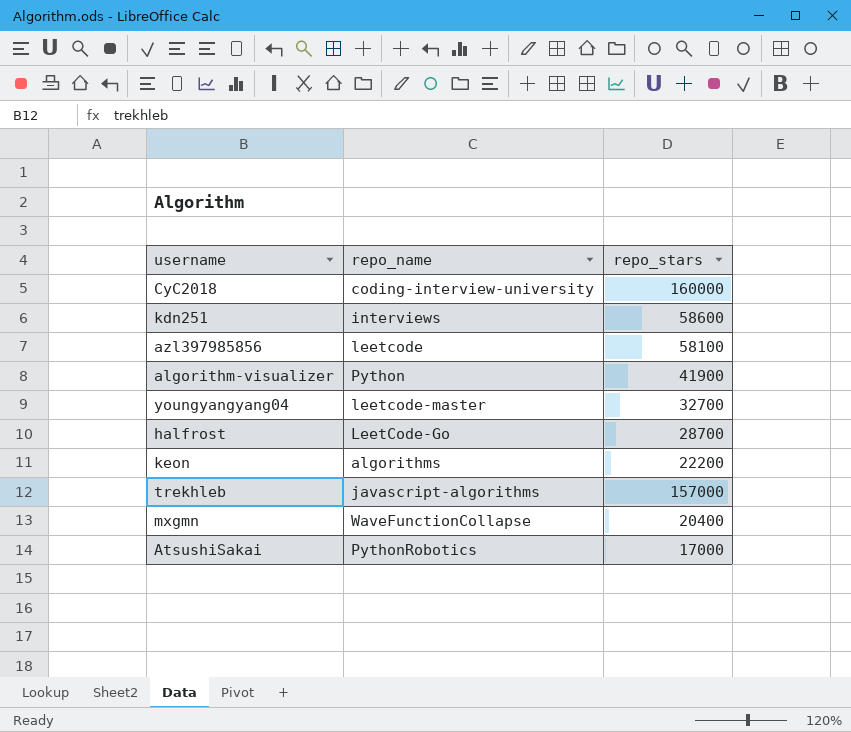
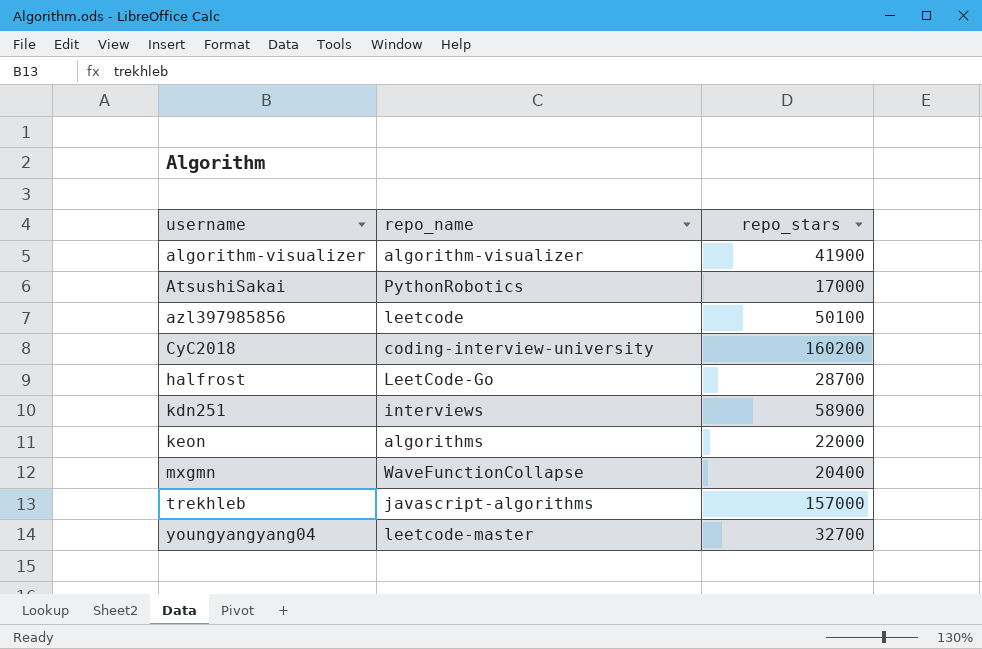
row order: none -> username ascending
algorithm-visualizer | repo_name: Python -> algorithm-visualizer
azl397985856 | repo_stars: 58100 -> 50100
CyC2018 | repo_stars: 160000 -> 160200
kdn251 | repo_stars: 58600 -> 58900
keon | repo_stars: 22200 -> 22000

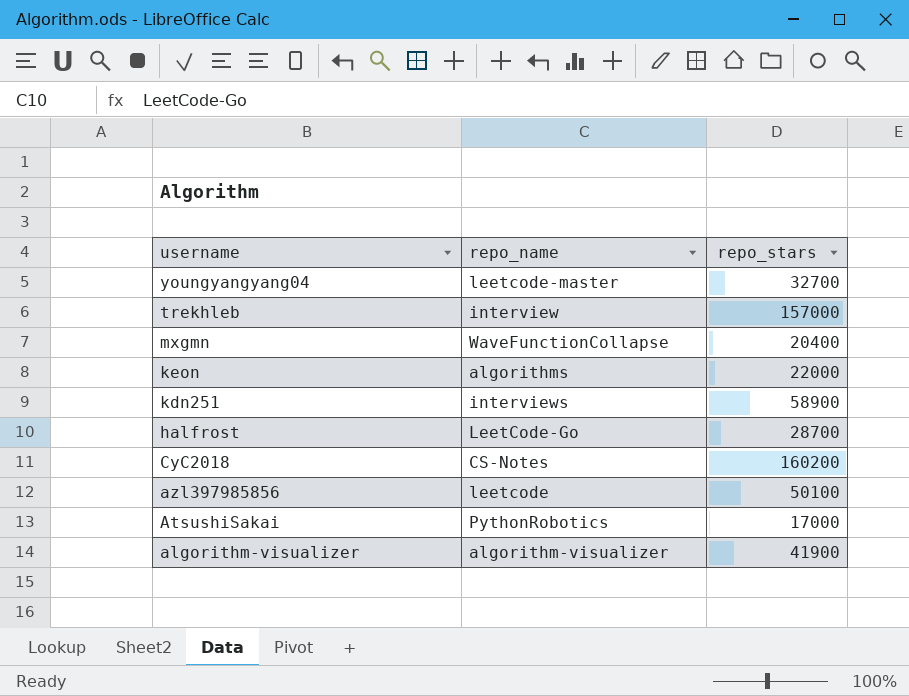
row order: username ascending -> username descending
trekhleb | repo_name: javascript-algorithms -> interview
CyC2018 | repo_name: coding-interview-university -> CS-Notes

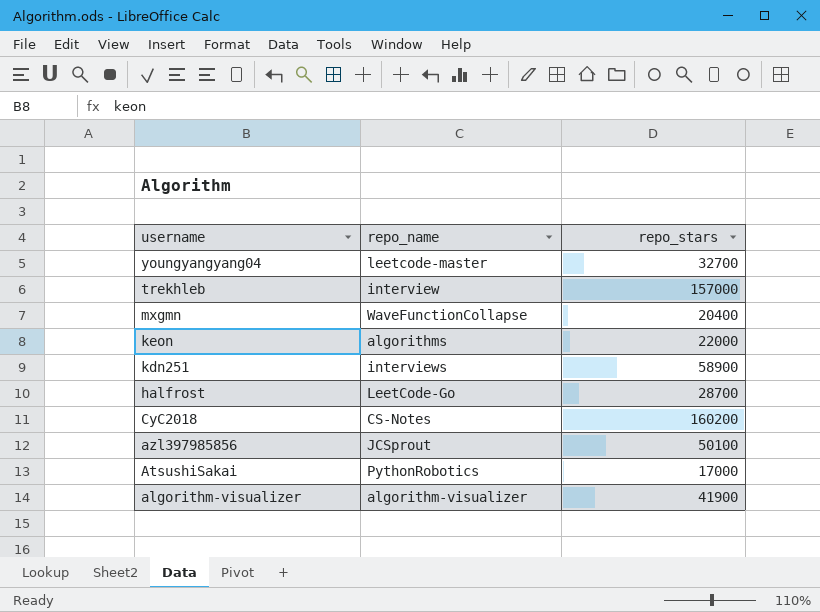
azl397985856 | repo_name: leetcode -> JCSprout

